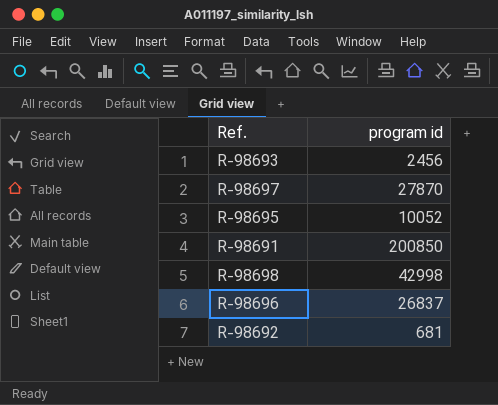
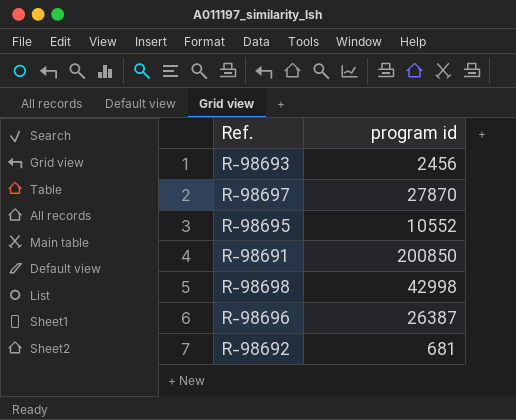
R-98695 | program id: 10052 -> 10552
R-98696 | program id: 26837 -> 26387

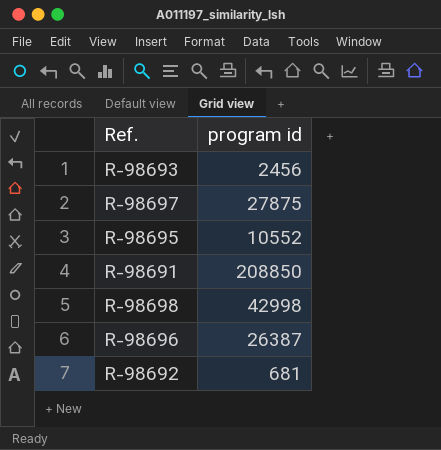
R-98697 | program id: 27870 -> 27875
R-98691 | program id: 200850 -> 208850

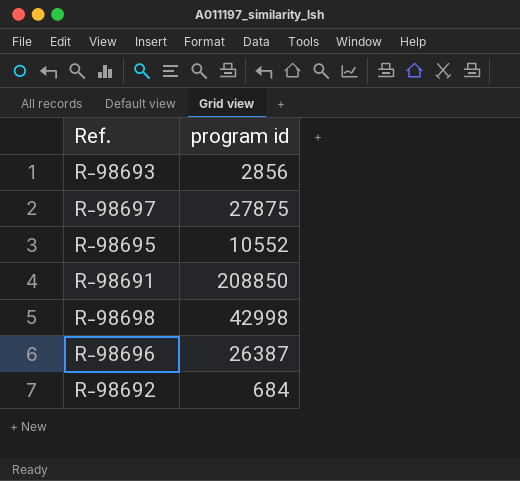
R-98693 | program id: 2456 -> 2856
R-98692 | program id: 681 -> 684

